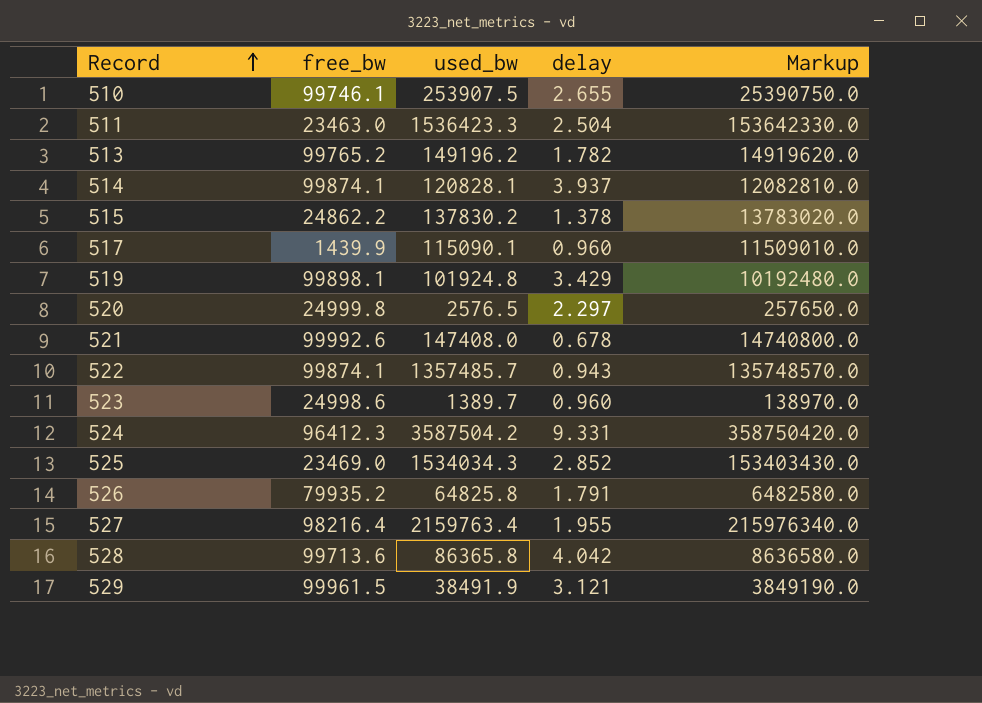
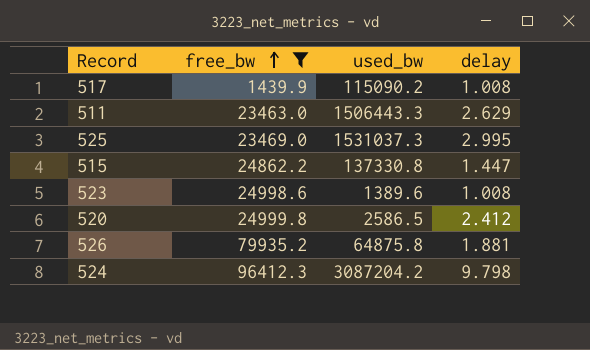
filter: none -> free_bw <= 96412.3
row order: Record ascending -> free_bw ascending
column Markup | formula: [used_bw] * 100 -> none
517 | used_bw: 115090.1 -> 115090.2
517 | delay: 0.960 -> 1.008
511 | used_bw: 1536423.3 -> 1506443.3
511 | delay: 2.504 -> 2.629
525 | used_bw: 1534034.3 -> 1531037.3
525 | delay: 2.852 -> 2.995
515 | used_bw: 137830.2 -> 137330.8
515 | delay: 1.378 -> 1.447
523 | used_bw: 1389.7 -> 1389.6
523 | delay: 0.960 -> 1.008
520 | used_bw: 2576.5 -> 2586.5
520 | delay: 2.297 -> 2.412
526 | used_bw: 64825.8 -> 64875.8
526 | delay: 1.791 -> 1.881
524 | used_bw: 3587504.2 -> 3087204.2
524 | delay: 9.331 -> 9.798

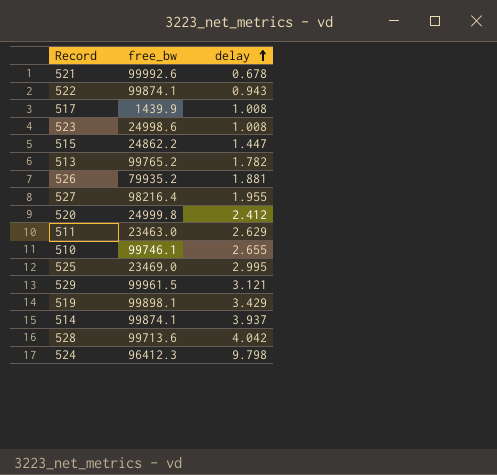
filter: free_bw <= 96412.3 -> none
row order: free_bw ascending -> delay ascending
column used_bw | position: 3 -> none

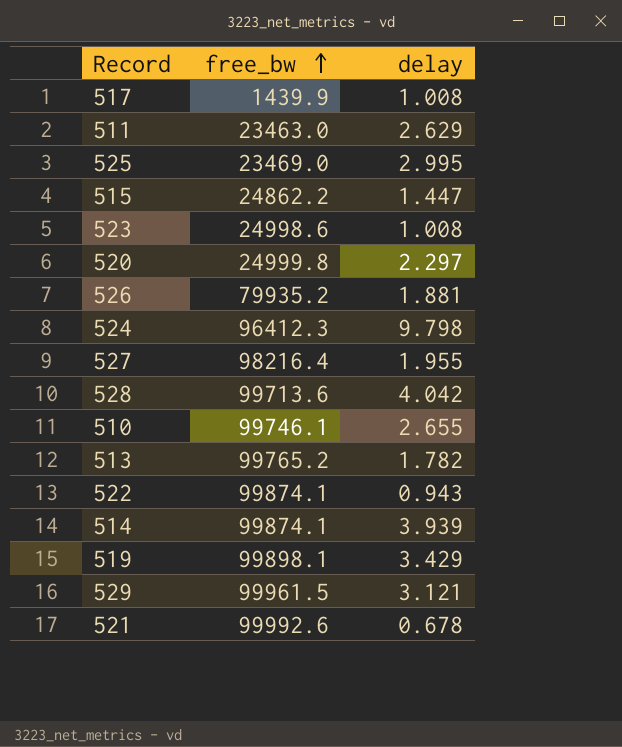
row order: delay ascending -> free_bw ascending
520 | delay: 2.412 -> 2.297
514 | delay: 3.937 -> 3.939

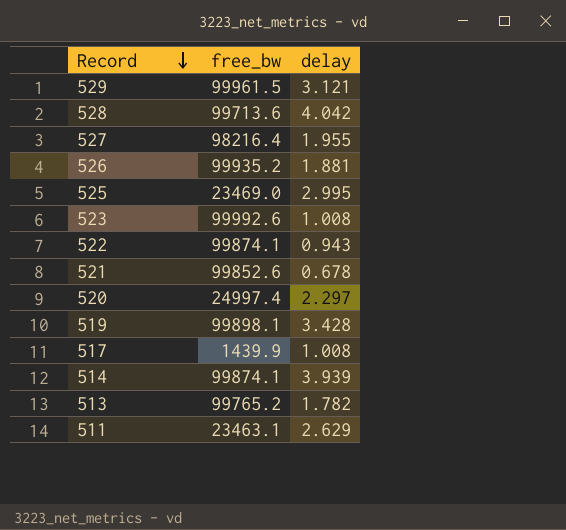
row order: free_bw ascending -> Record descending
row 515: 24862.2 | 1.447 -> none
row 524: 96412.3 | 9.798 -> none
row 510: 99746.1 | 2.655 -> none
526 | free_bw: 79935.2 -> 99935.2
523 | free_bw: 24998.6 -> 99992.6
521 | free_bw: 99992.6 -> 99852.6
520 | free_bw: 24999.8 -> 24997.4
519 | delay: 3.429 -> 3.428
511 | free_bw: 23463.0 -> 23463.1

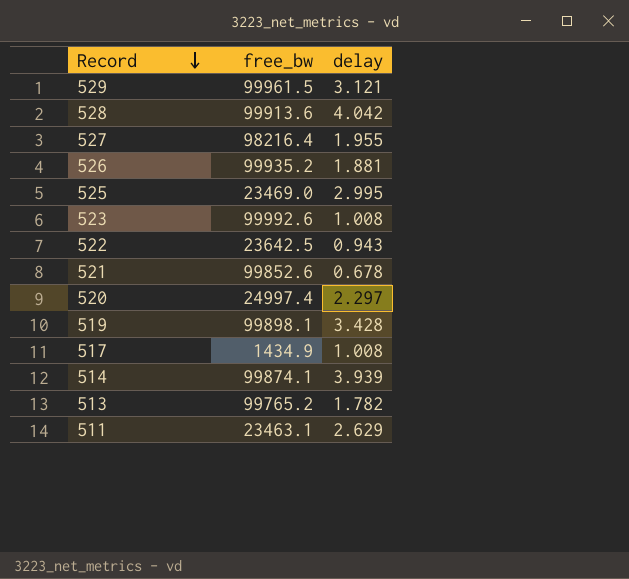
528 | free_bw: 99713.6 -> 99913.6
522 | free_bw: 99874.1 -> 23642.5
517 | free_bw: 1439.9 -> 1434.9

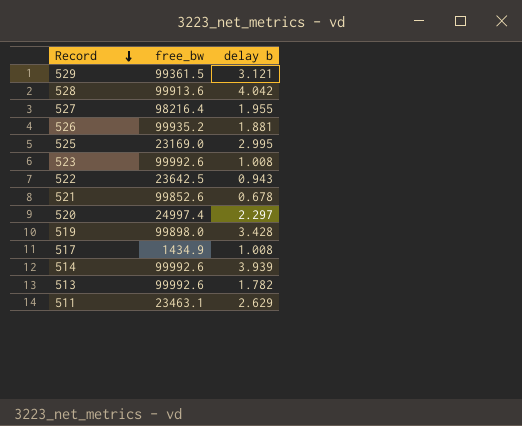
column name: delay -> delay b
529 | free_bw: 99961.5 -> 99361.5
525 | free_bw: 23469.0 -> 23169.0
519 | free_bw: 99898.1 -> 99898.0
514 | free_bw: 99874.1 -> 99992.6
513 | free_bw: 99765.2 -> 99992.6

